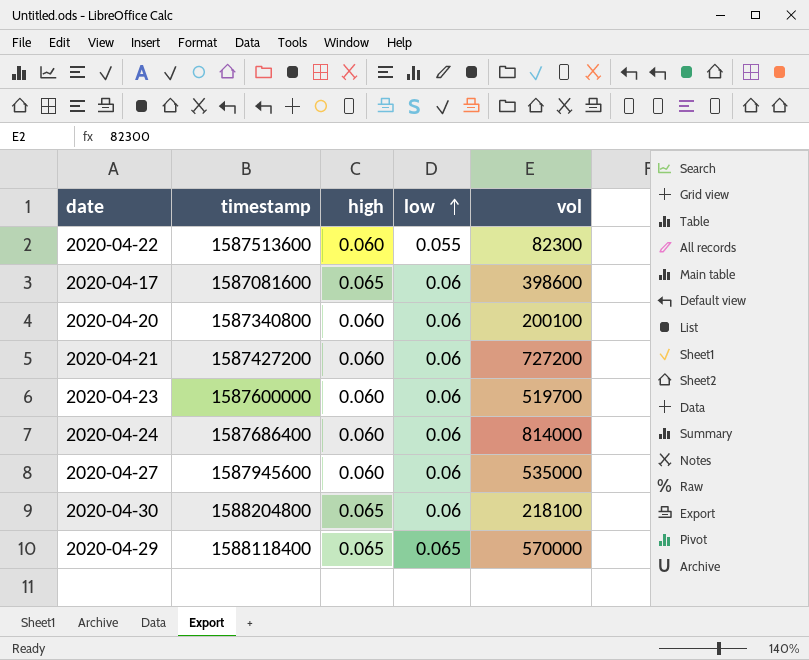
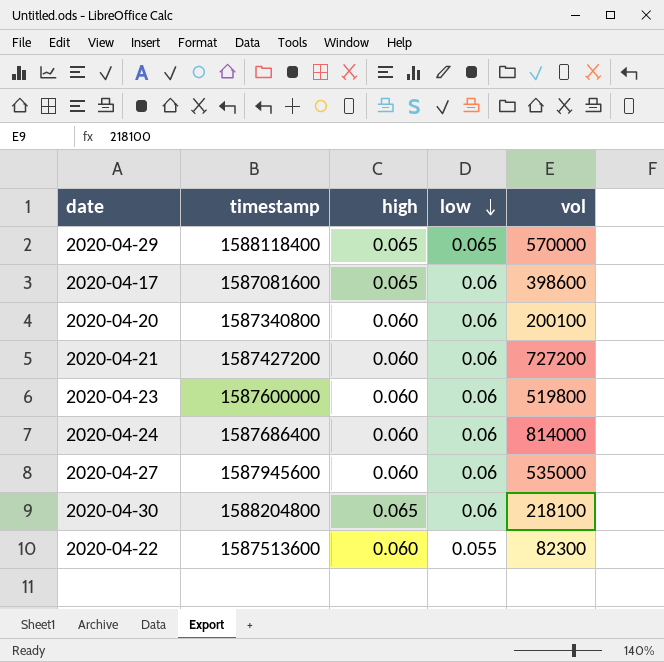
row order: low ascending -> low descending
2020-04-23 | vol: 519700 -> 519800

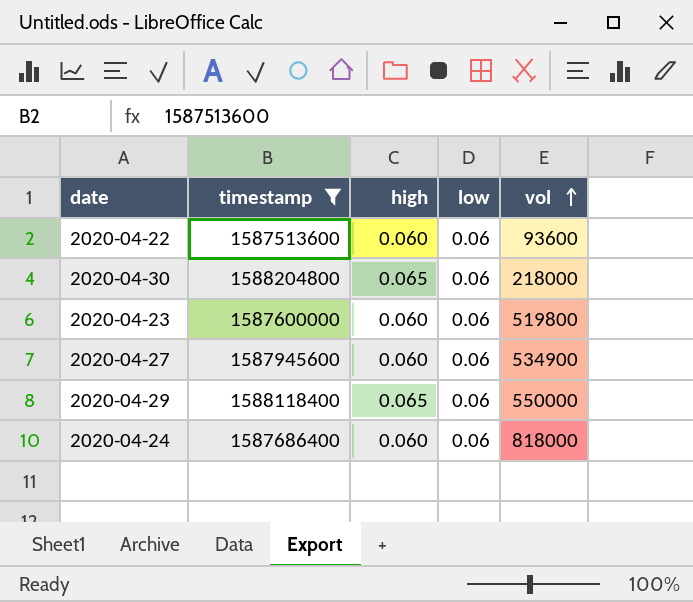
filter: none -> timestamp >= 1587513600
row order: low descending -> vol ascending
2020-04-22 | low: 0.055 -> 0.06
2020-04-22 | vol: 82300 -> 93600
2020-04-30 | vol: 218100 -> 218000
2020-04-27 | vol: 535000 -> 534900
2020-04-29 | low: 0.065 -> 0.06
2020-04-29 | vol: 570000 -> 550000
2020-04-24 | vol: 814000 -> 818000

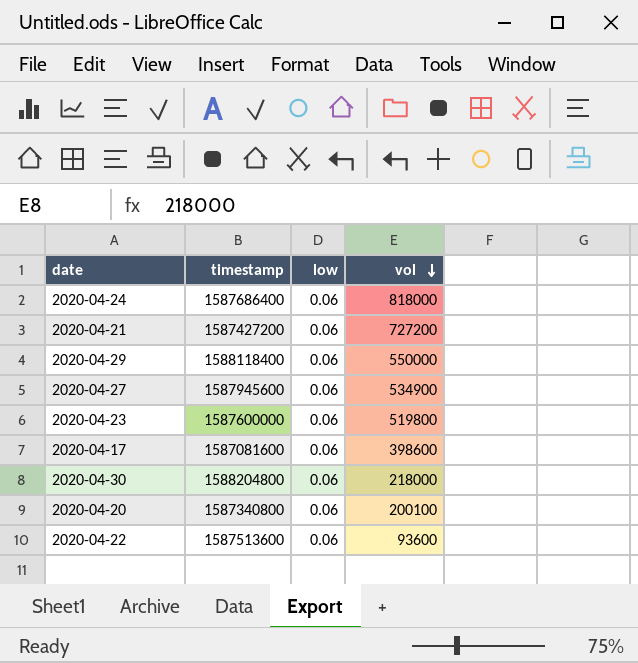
filter: timestamp >= 1587513600 -> none
row order: vol ascending -> vol descending
column high | position: 3 -> none

